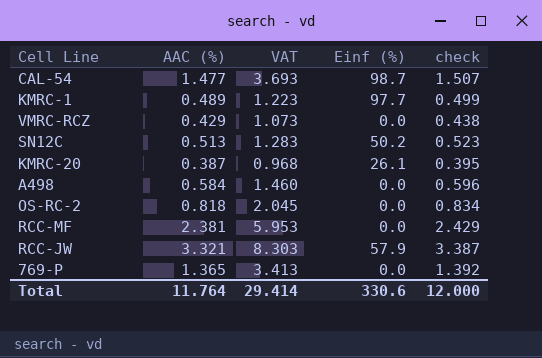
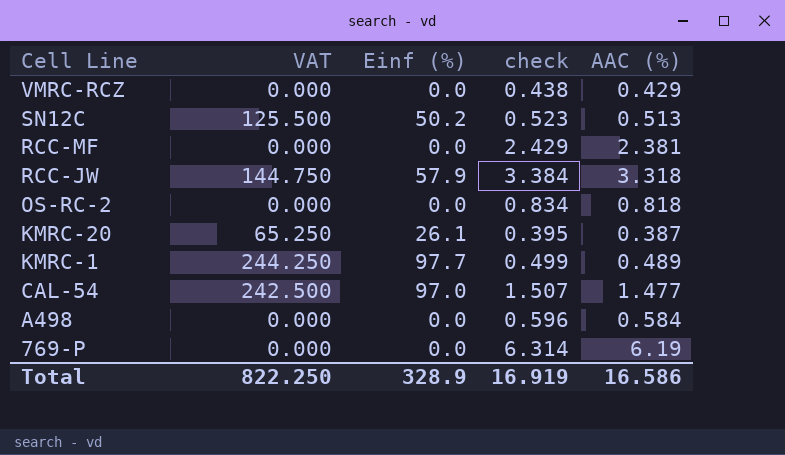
row order: none -> Cell Line descending
column VAT | formula: [AAC (%)] * 2.5 -> [Einf (%)] * 2.5
column AAC (%) | position: 2 -> 5
RCC-JW | check: 3.387 -> 3.384
RCC-JW | AAC (%): 3.321 -> 3.318
CAL-54 | Einf (%): 98.7 -> 97.0
769-P | check: 1.392 -> 6.314
769-P | AAC (%): 1.365 -> 6.19
Total | VAT: 29.414 -> 822.250
Total | Einf (%): 330.6 -> 328.9
Total | check: 12.000 -> 16.919
Total | AAC (%): 11.764 -> 16.586

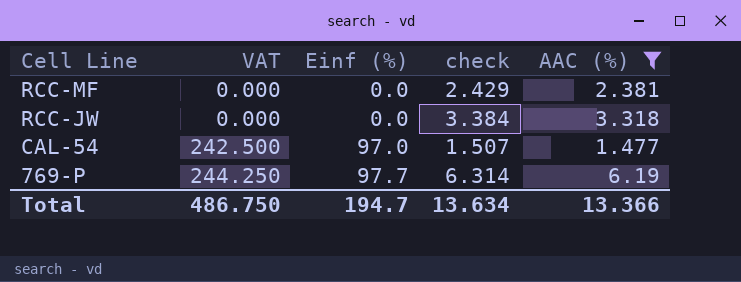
filter: none -> AAC (%) >= 1.477
RCC-JW | VAT: 144.750 -> 0.000
RCC-JW | Einf (%): 57.9 -> 0.0
769-P | VAT: 0.000 -> 244.250
769-P | Einf (%): 0.0 -> 97.7
Total | VAT: 822.250 -> 486.750
Total | Einf (%): 328.9 -> 194.7
Total | check: 16.919 -> 13.634
Total | AAC (%): 16.586 -> 13.366

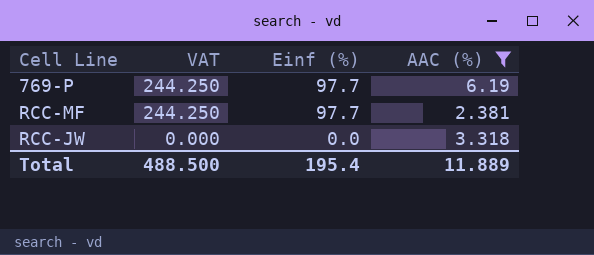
row order: Cell Line descending -> VAT descending
column check | formula: [AAC (%)] * 1.02 -> none
row CAL-54: 242.500 | 97.0 | 1.507 | 1.477 -> none
RCC-MF | VAT: 0.000 -> 244.250
RCC-MF | Einf (%): 0.0 -> 97.7
Total | VAT: 486.750 -> 488.500
Total | Einf (%): 194.7 -> 195.4
Total | AAC (%): 13.366 -> 11.889

